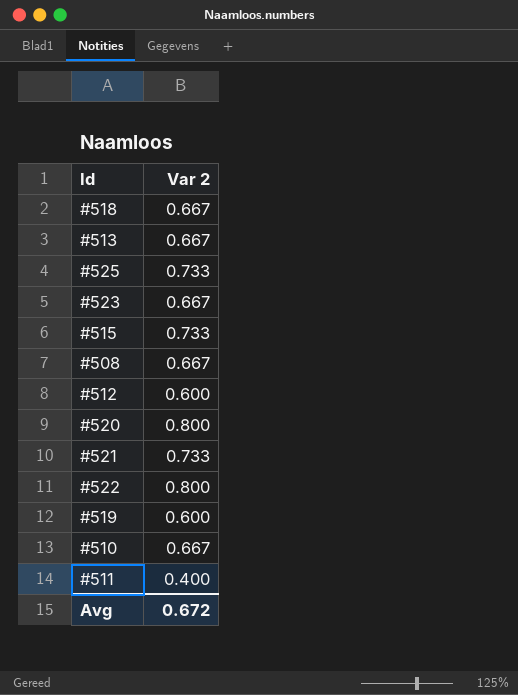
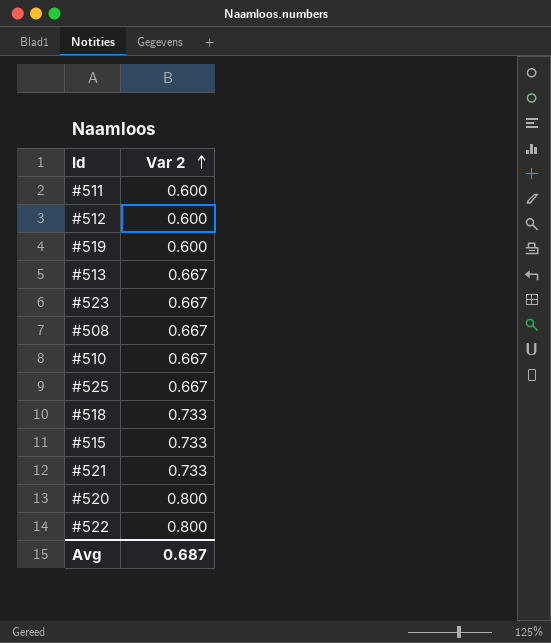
row order: none -> Var 2 ascending
#511 | Var 2: 0.400 -> 0.600
#525 | Var 2: 0.733 -> 0.667
#518 | Var 2: 0.667 -> 0.733
Avg | Var 2: 0.672 -> 0.687

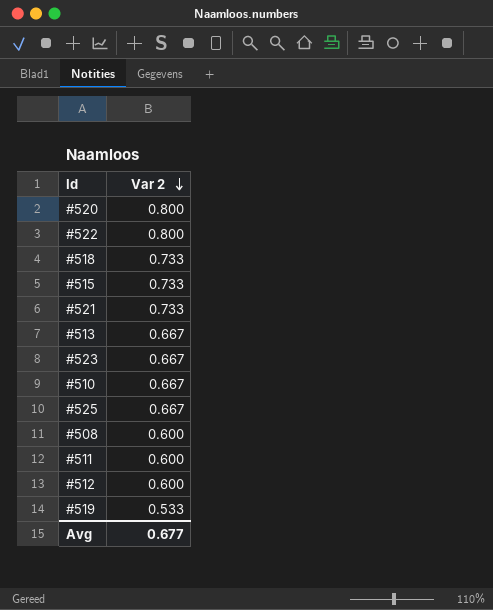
row order: Var 2 ascending -> Var 2 descending
#508 | Var 2: 0.667 -> 0.600
#519 | Var 2: 0.600 -> 0.533
Avg | Var 2: 0.687 -> 0.677

